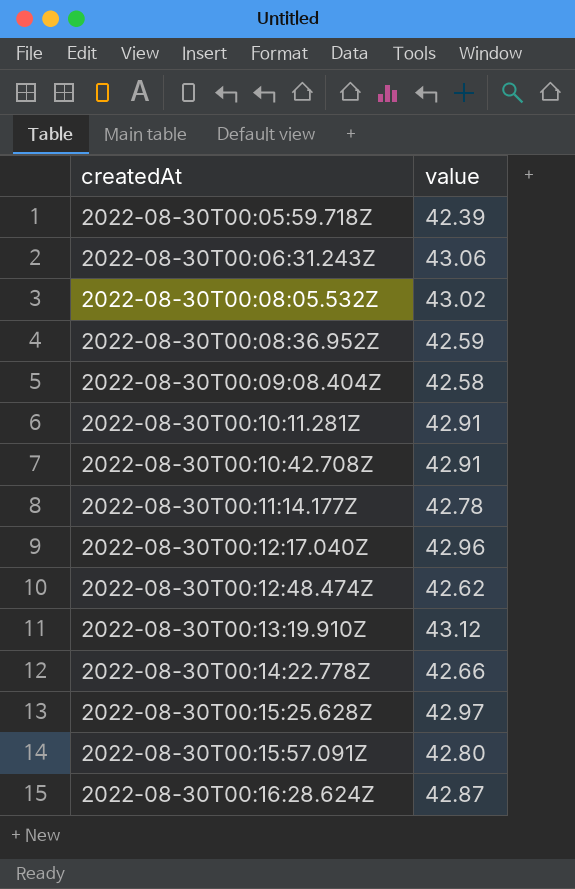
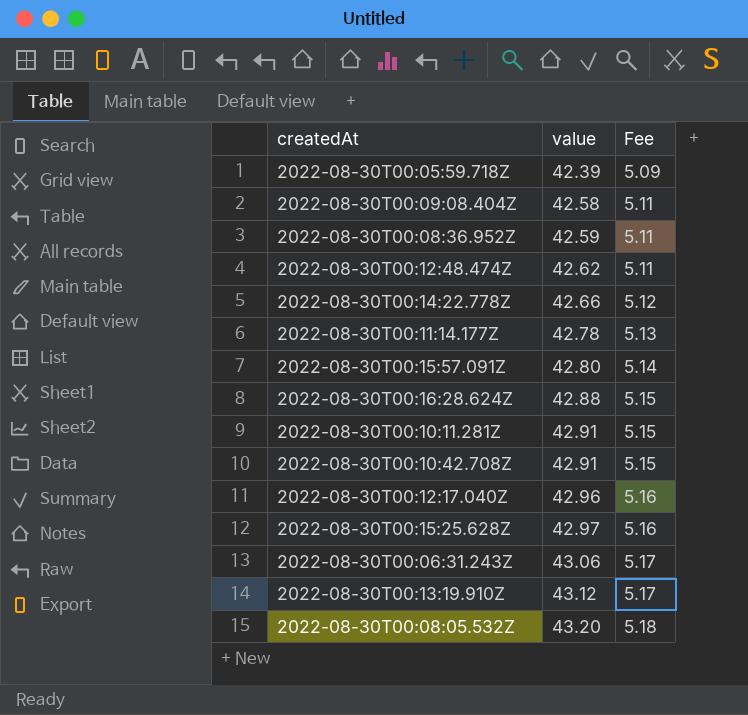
row order: createdAt ascending -> value ascending
column Fee | formula: none -> [value] * 0.12
2022-08-30T00:16:28.624Z | value: 42.87 -> 42.88
2022-08-30T00:08:05.532Z | value: 43.02 -> 43.20

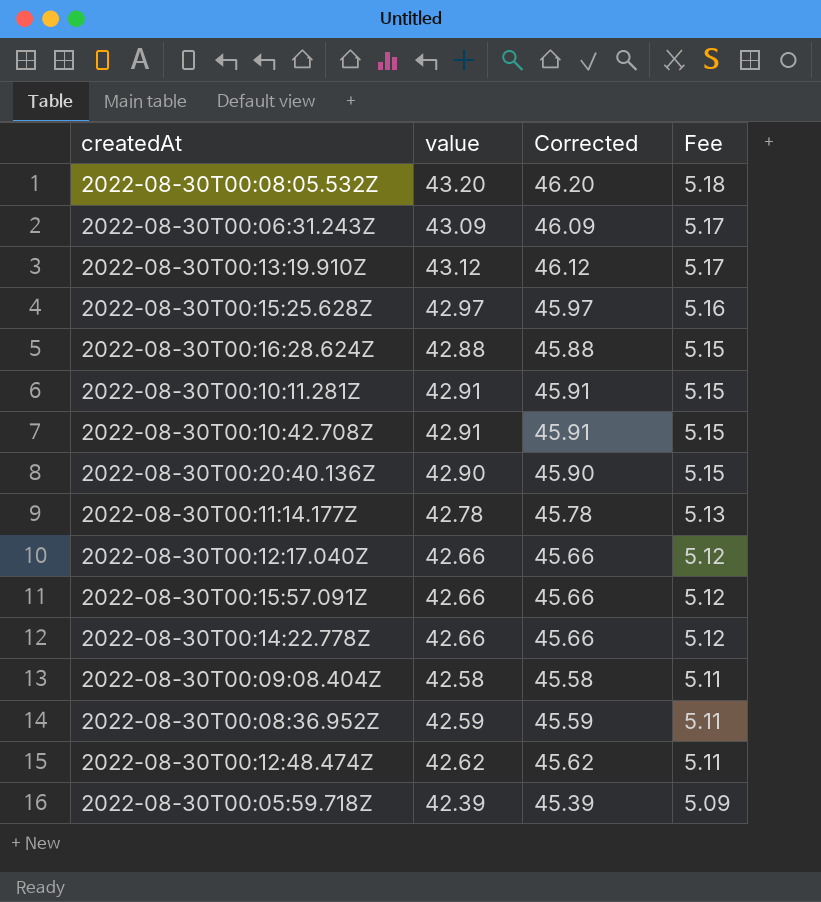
row order: value ascending -> Fee descending
column Corrected | formula: none -> [value] + 3
2022-08-30T00:06:31.243Z | value: 43.06 -> 43.09
row 2022-08-30T00:20:40.136Z: none -> 42.90 | 45.90 | 5.15
2022-08-30T00:12:17.040Z | value: 42.96 -> 42.66
2022-08-30T00:12:17.040Z | Fee: 5.16 -> 5.12
2022-08-30T00:15:57.091Z | value: 42.80 -> 42.66
2022-08-30T00:15:57.091Z | Fee: 5.14 -> 5.12

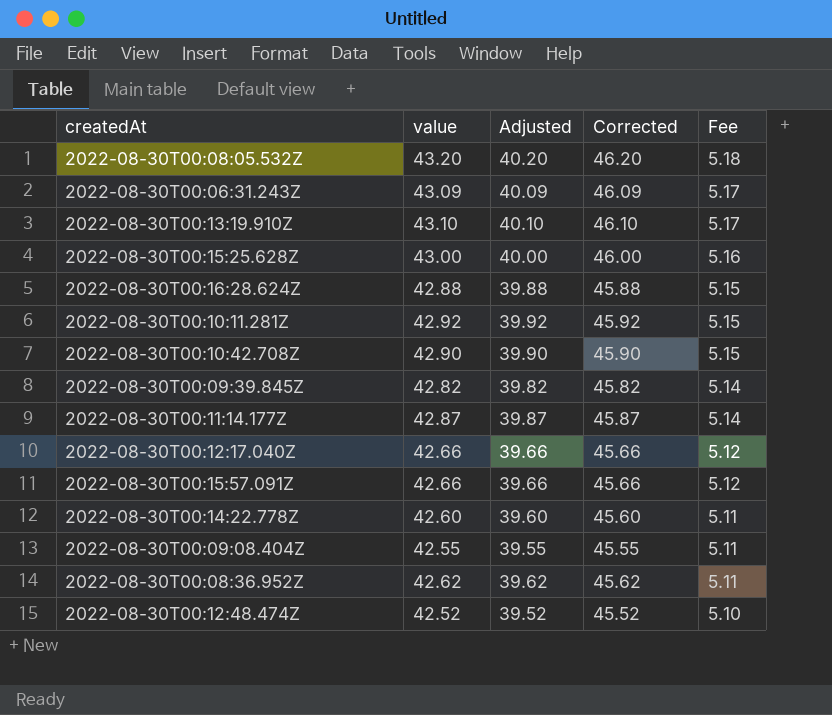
column Adjusted | formula: none -> [value] - 3
row 2022-08-30T00:20:40.136Z: 42.90 | 45.90 | 5.15 -> none
row 2022-08-30T00:05:59.718Z: 42.39 | 45.39 | 5.09 -> none
2022-08-30T00:13:19.910Z | value: 43.12 -> 43.10
2022-08-30T00:13:19.910Z | Corrected: 46.12 -> 46.10
2022-08-30T00:15:25.628Z | value: 42.97 -> 43.00
2022-08-30T00:15:25.628Z | Corrected: 45.97 -> 46.00
2022-08-30T00:10:11.281Z | value: 42.91 -> 42.92
2022-08-30T00:10:11.281Z | Corrected: 45.91 -> 45.92
2022-08-30T00:10:42.708Z | value: 42.91 -> 42.90
2022-08-30T00:10:42.708Z | Corrected: 45.91 -> 45.90
row 2022-08-30T00:09:39.845Z: none -> 42.82 | 39.82 | 45.82 | 5.14
2022-08-30T00:11:14.177Z | value: 42.78 -> 42.87
2022-08-30T00:11:14.177Z | Corrected: 45.78 -> 45.87
2022-08-30T00:11:14.177Z | Fee: 5.13 -> 5.14
2022-08-30T00:14:22.778Z | value: 42.66 -> 42.60
2022-08-30T00:14:22.778Z | Corrected: 45.66 -> 45.60
2022-08-30T00:14:22.778Z | Fee: 5.12 -> 5.11
2022-08-30T00:09:08.404Z | value: 42.58 -> 42.55
2022-08-30T00:09:08.404Z | Corrected: 45.58 -> 45.55
2022-08-30T00:08:36.952Z | value: 42.59 -> 42.62
2022-08-30T00:08:36.952Z | Corrected: 45.59 -> 45.62
2022-08-30T00:12:48.474Z | value: 42.62 -> 42.52
2022-08-30T00:12:48.474Z | Corrected: 45.62 -> 45.52
2022-08-30T00:12:48.474Z | Fee: 5.11 -> 5.10

